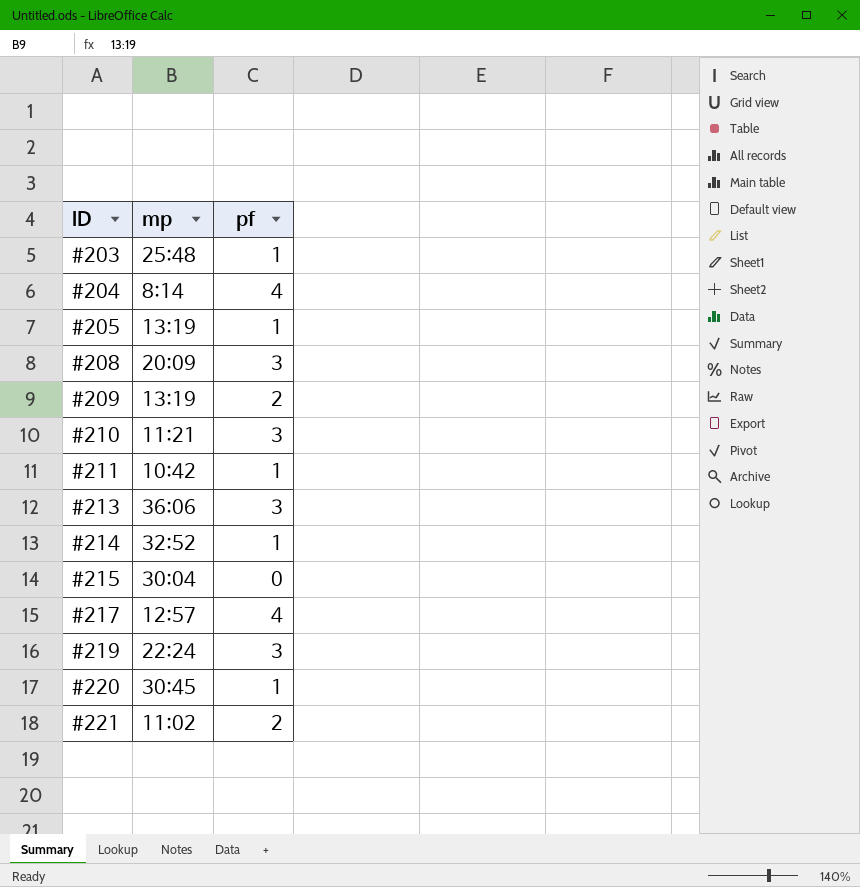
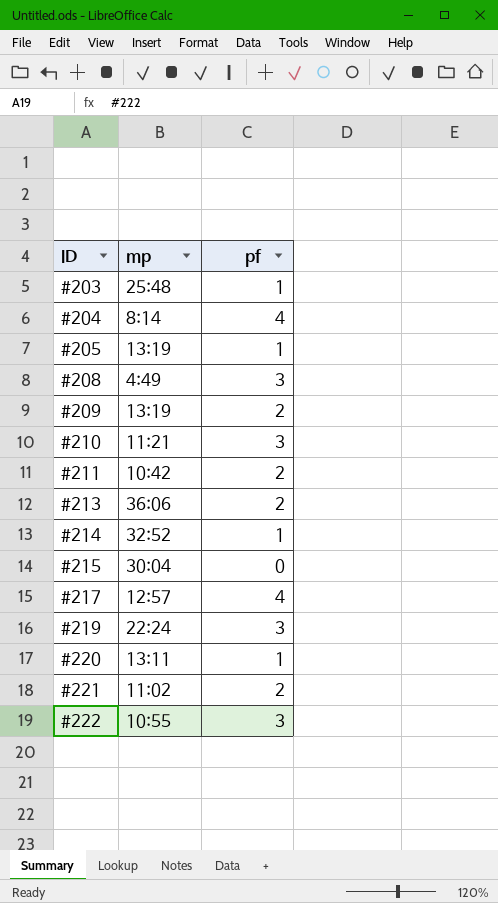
#208 | mp: 20:09 -> 4:49
#211 | pf: 1 -> 2
#213 | pf: 3 -> 2
#220 | mp: 30:45 -> 13:11
row #222: none -> 10:55 | 3

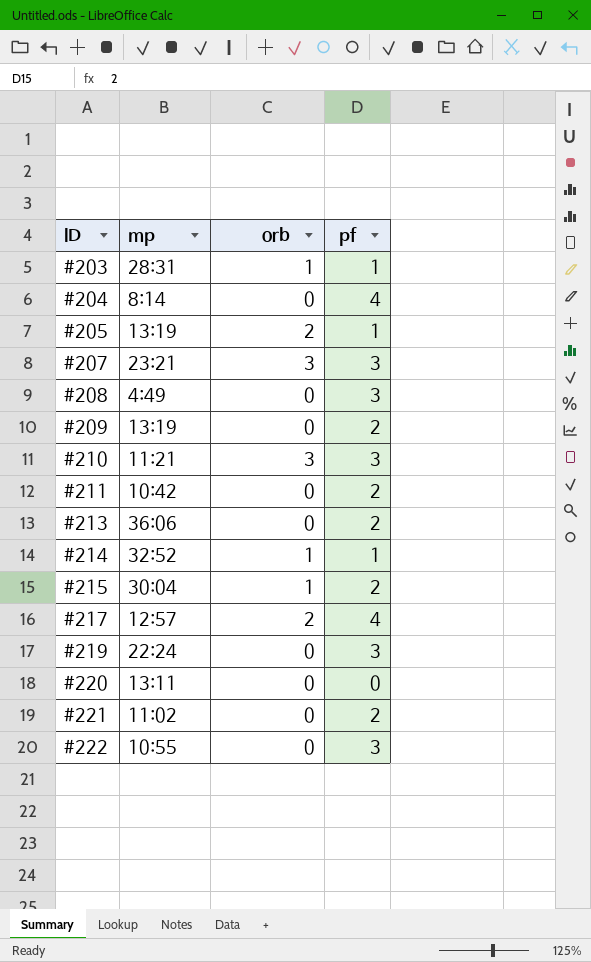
column orb | position: none -> 3
#203 | mp: 25:48 -> 28:31
row #207: none -> 23:21 | 3 | 3
#215 | pf: 0 -> 2
#220 | pf: 1 -> 0

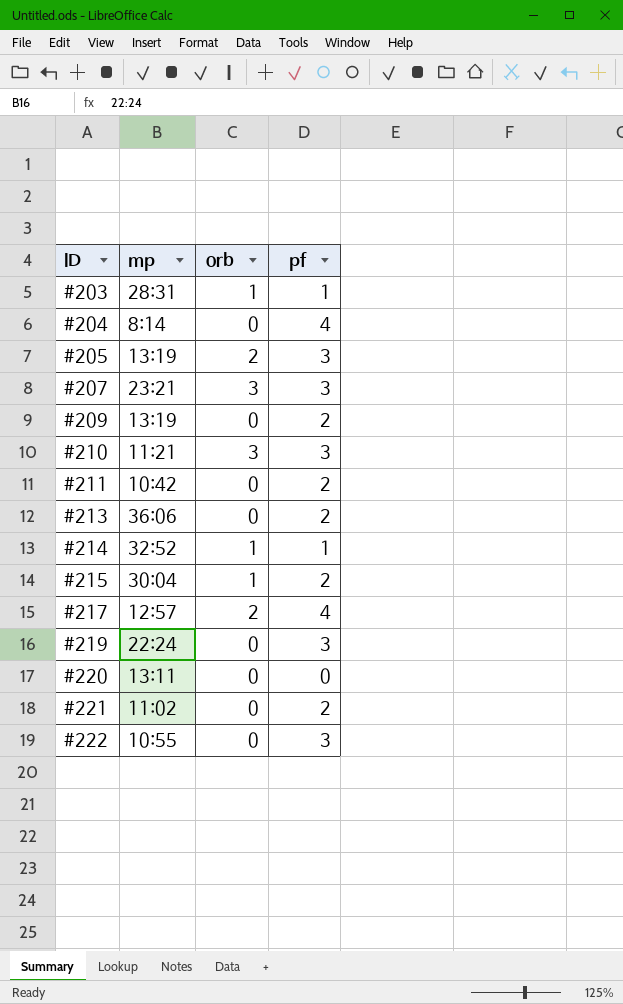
row #208: 4:49 | 0 | 3 -> none
#205 | pf: 1 -> 3

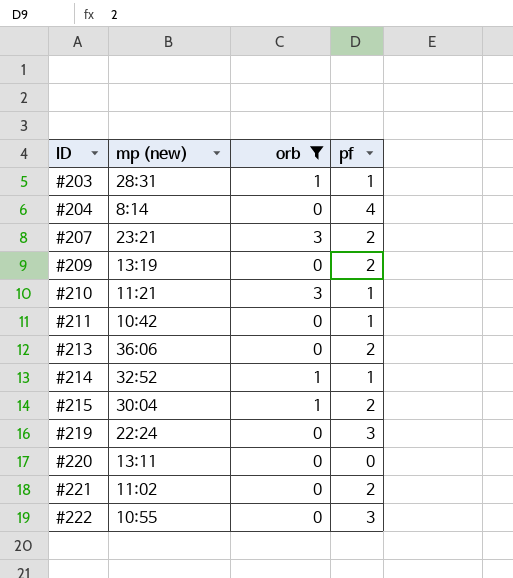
filter: none -> orb != 2
column name: mp -> mp (new)
#207 | pf: 3 -> 2
#210 | pf: 3 -> 1
#211 | pf: 2 -> 1

